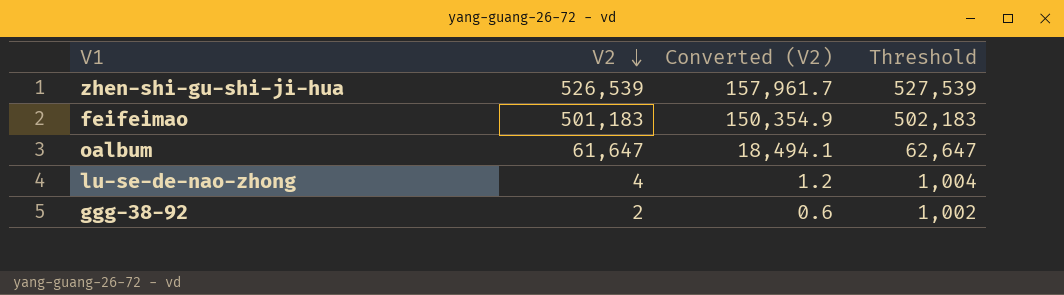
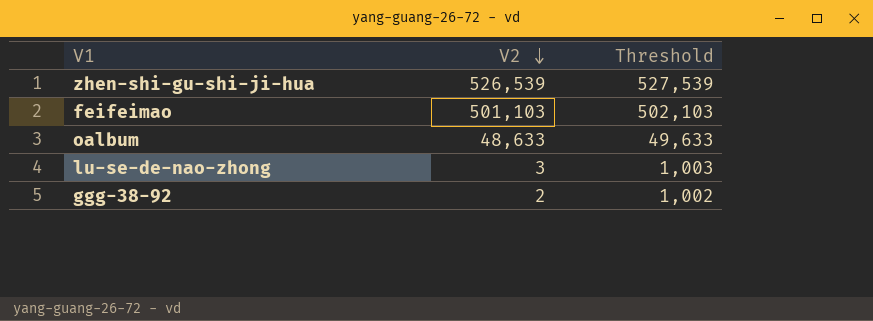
column Converted (V2) | formula: [V2] * 0.3 -> none
feifeimao | V2: 501,183 -> 501,103
feifeimao | Threshold: 502,183 -> 502,103
oalbum | V2: 61,647 -> 48,633
oalbum | Threshold: 62,647 -> 49,633
lu-se-de-nao-zhong | V2: 4 -> 3
lu-se-de-nao-zhong | Threshold: 1,004 -> 1,003

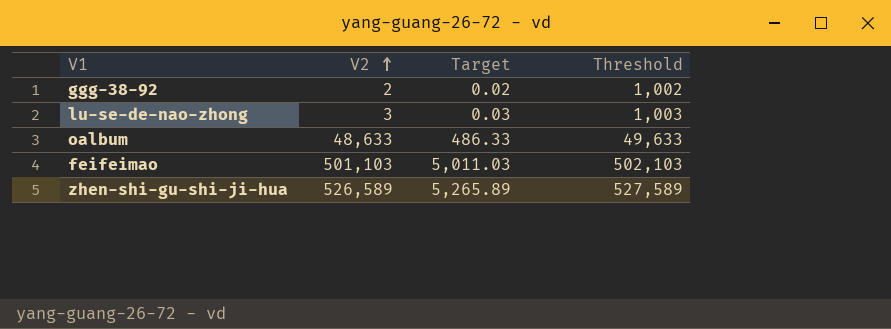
row order: V2 descending -> V2 ascending
column Target | formula: none -> [V2] * 0.01
zhen-shi-gu-shi-ji-hua | V2: 526,539 -> 526,589
zhen-shi-gu-shi-ji-hua | Threshold: 527,539 -> 527,589

